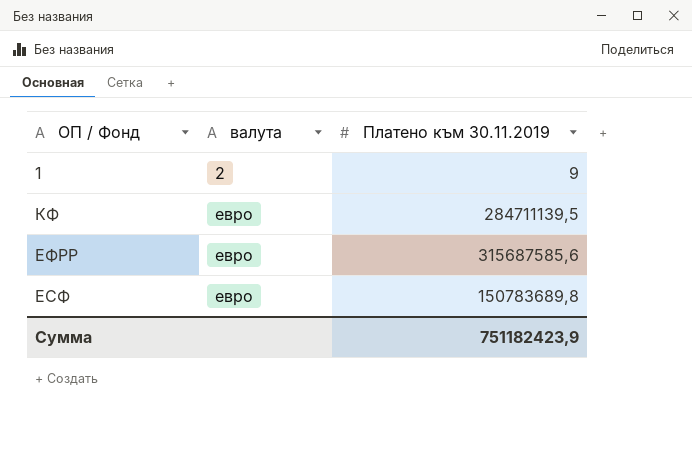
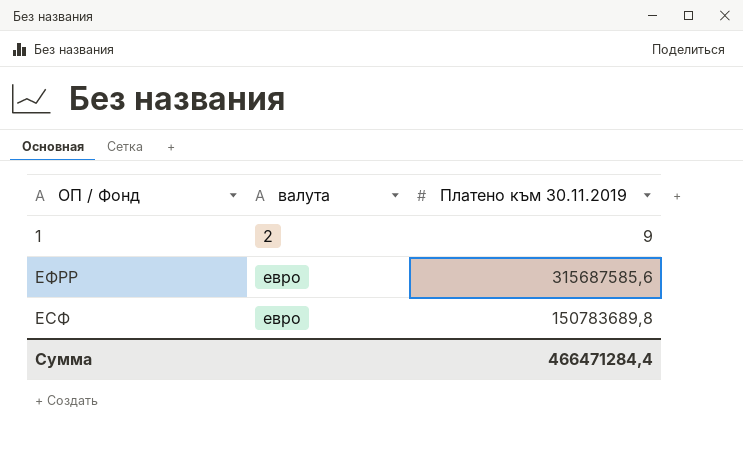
row КФ: евро | 284711139,5 -> none
Сумма | Платено към 30.11.2019: 751182423,9 -> 466471284,4

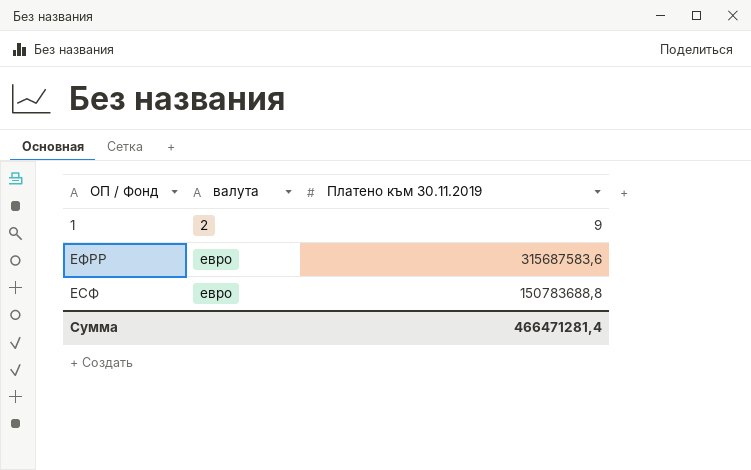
ЕФРР | Платено към 30.11.2019: 315687585,6 -> 315687583,6
ЕСФ | Платено към 30.11.2019: 150783689,8 -> 150783688,8
Сумма | Платено към 30.11.2019: 466471284,4 -> 466471281,4

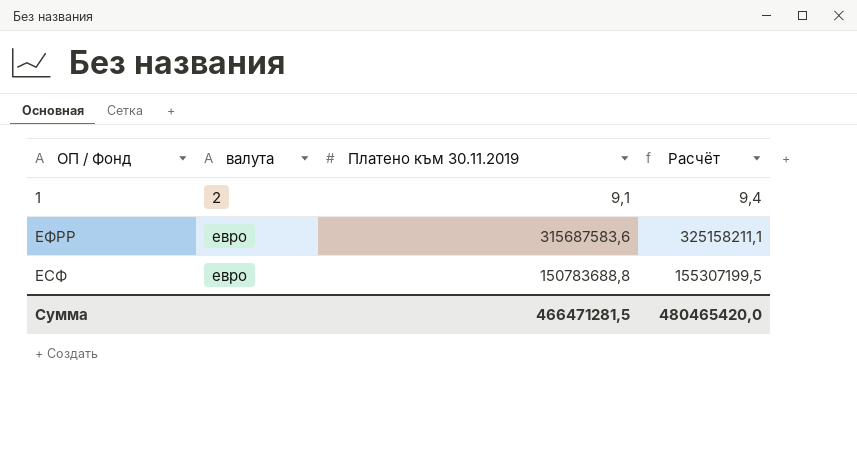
column Расчёт | formula: none -> [Платено към 30.11.2019] * 1,03
1 | Платено към 30.11.2019: 9 -> 9,1
Сумма | Платено към 30.11.2019: 466471281,4 -> 466471281,5

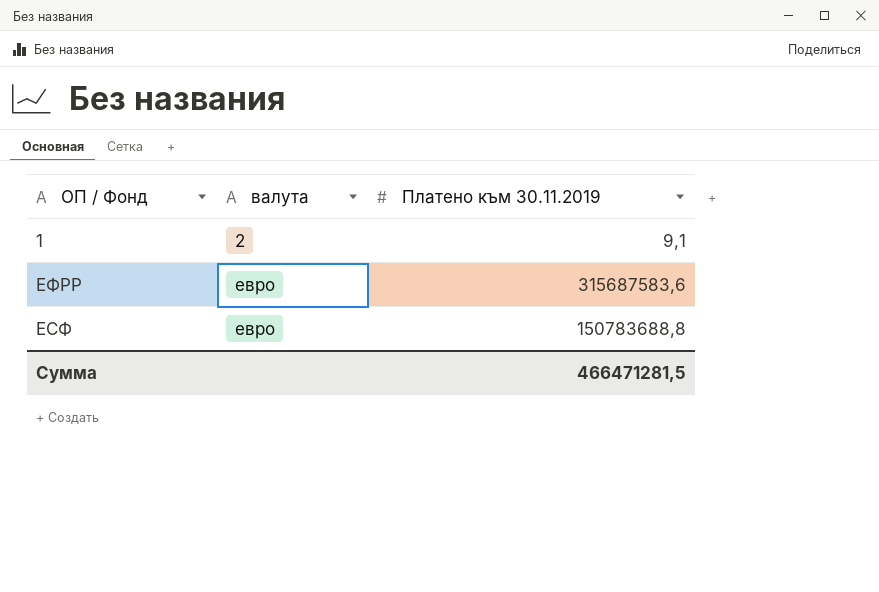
column Расчёт | formula: [Платено към 30.11.2019] * 1,03 -> none

